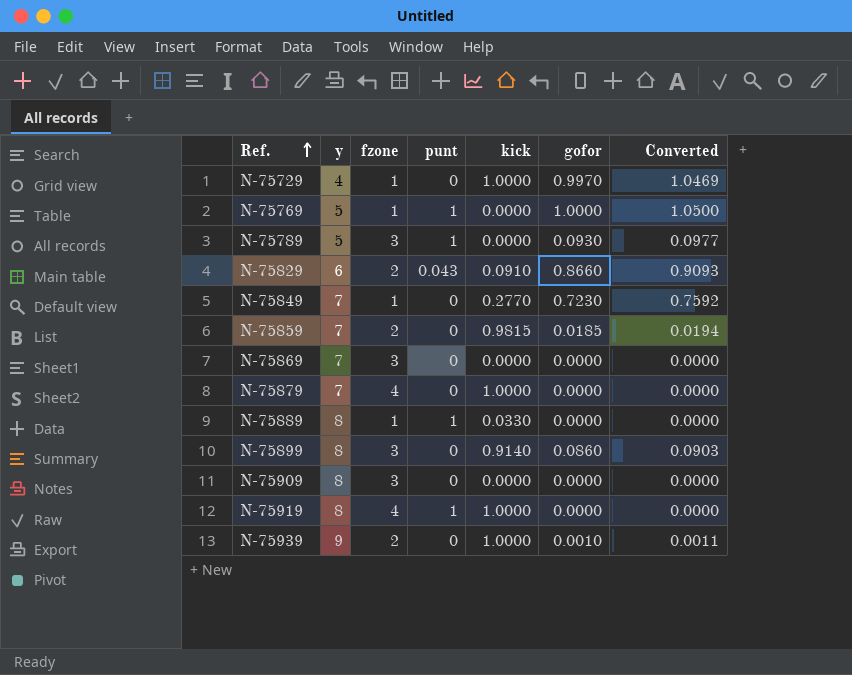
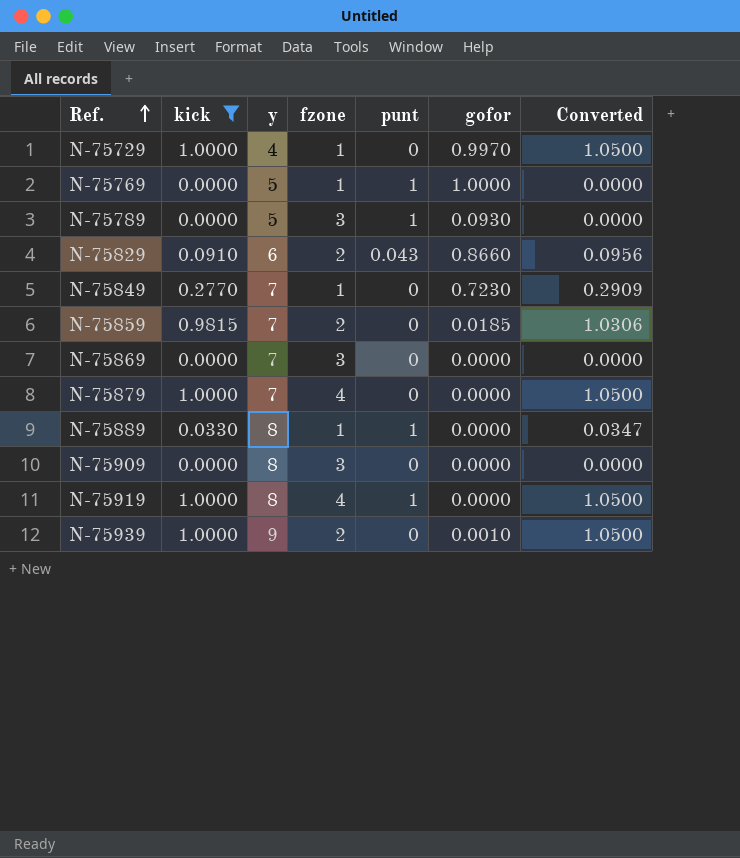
filter: none -> kick != 0.9140
column kick | position: 5 -> 2
column Converted | formula: [gofor] * 1.05 -> [kick] * 1.05

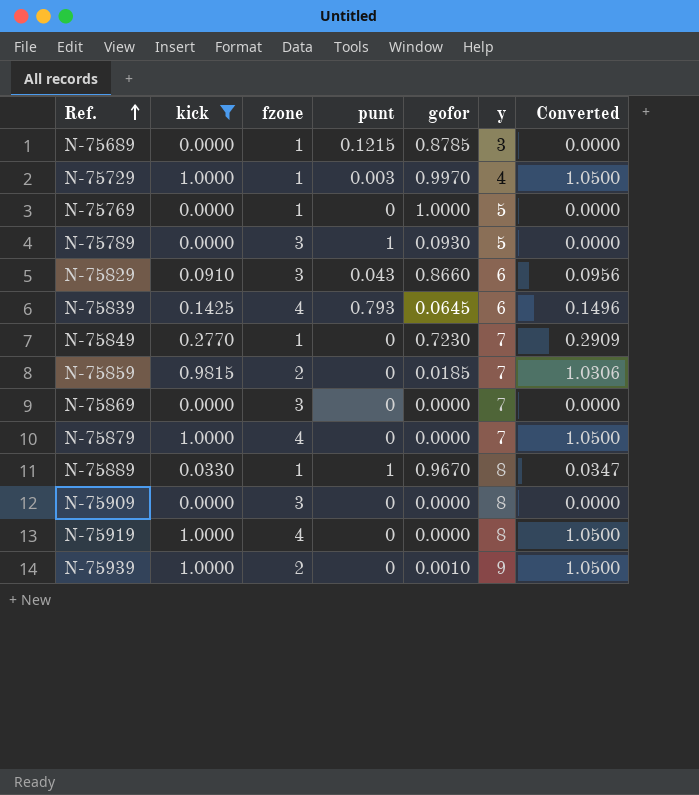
column y | position: 3 -> 6
row N-75689: none -> 0.0000 | 1 | 0.1215 | 0.8785 | 3 | 0.0000
N-75729 | punt: 0 -> 0.003
N-75769 | punt: 1 -> 0
N-75829 | fzone: 2 -> 3
row N-75839: none -> 0.1425 | 4 | 0.793 | 0.0645 | 6 | 0.1496
N-75889 | gofor: 0.0000 -> 0.9670
N-75919 | punt: 1 -> 0

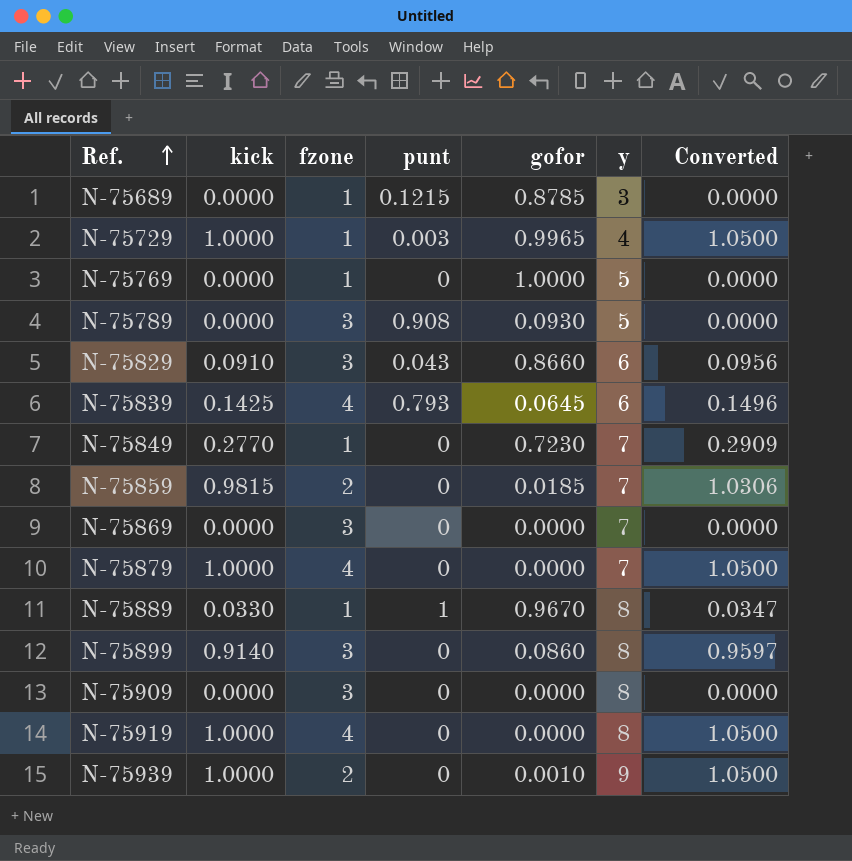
filter: kick != 0.9140 -> none
N-75729 | gofor: 0.9970 -> 0.9965
N-75789 | punt: 1 -> 0.908

